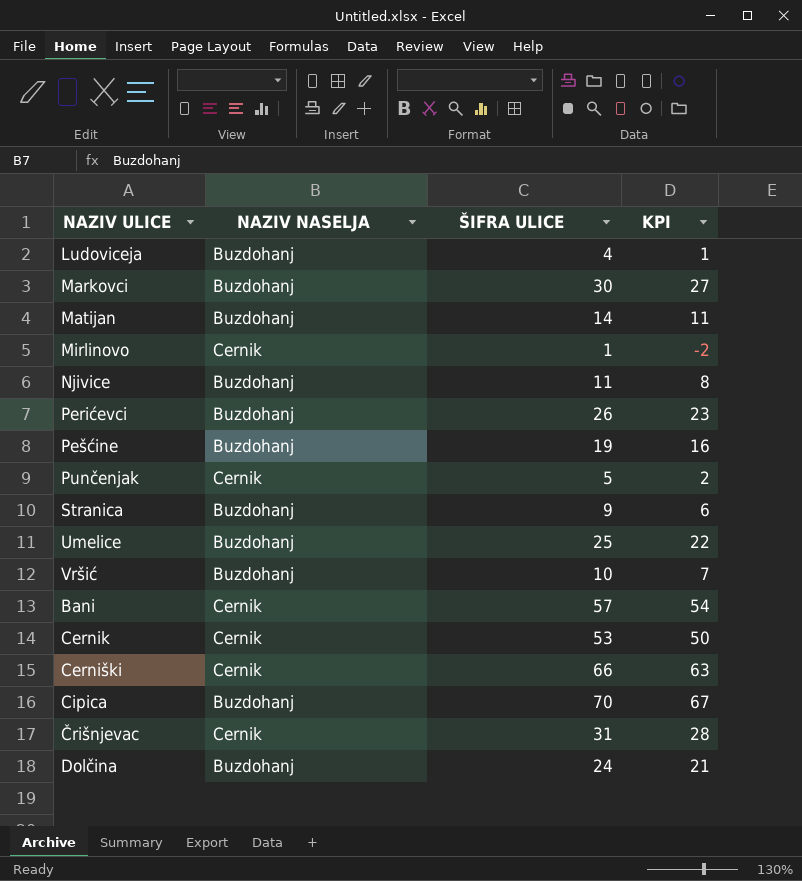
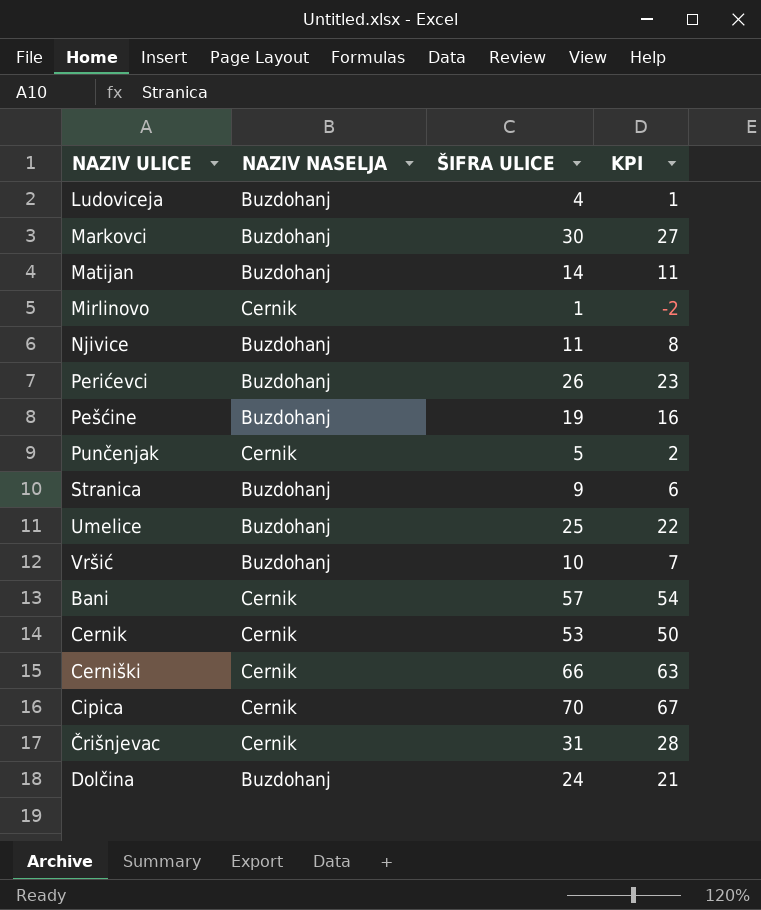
Cipica | NAZIV NASELJA: Buzdohanj -> Cernik

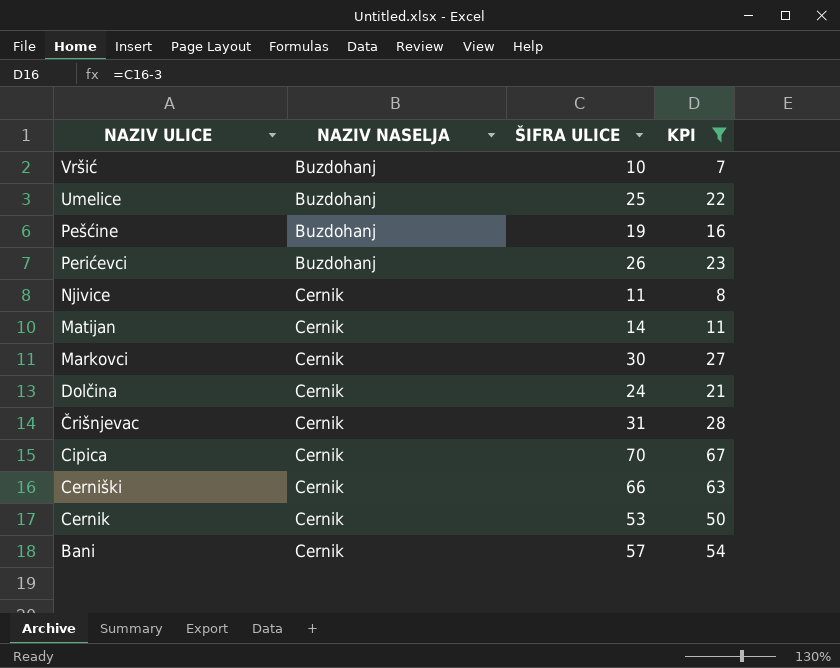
filter: none -> KPI >= 7
row order: none -> NAZIV ULICE descending
Njivice | NAZIV NASELJA: Buzdohanj -> Cernik
Matijan | NAZIV NASELJA: Buzdohanj -> Cernik
Markovci | NAZIV NASELJA: Buzdohanj -> Cernik
Dolčina | NAZIV NASELJA: Buzdohanj -> Cernik

